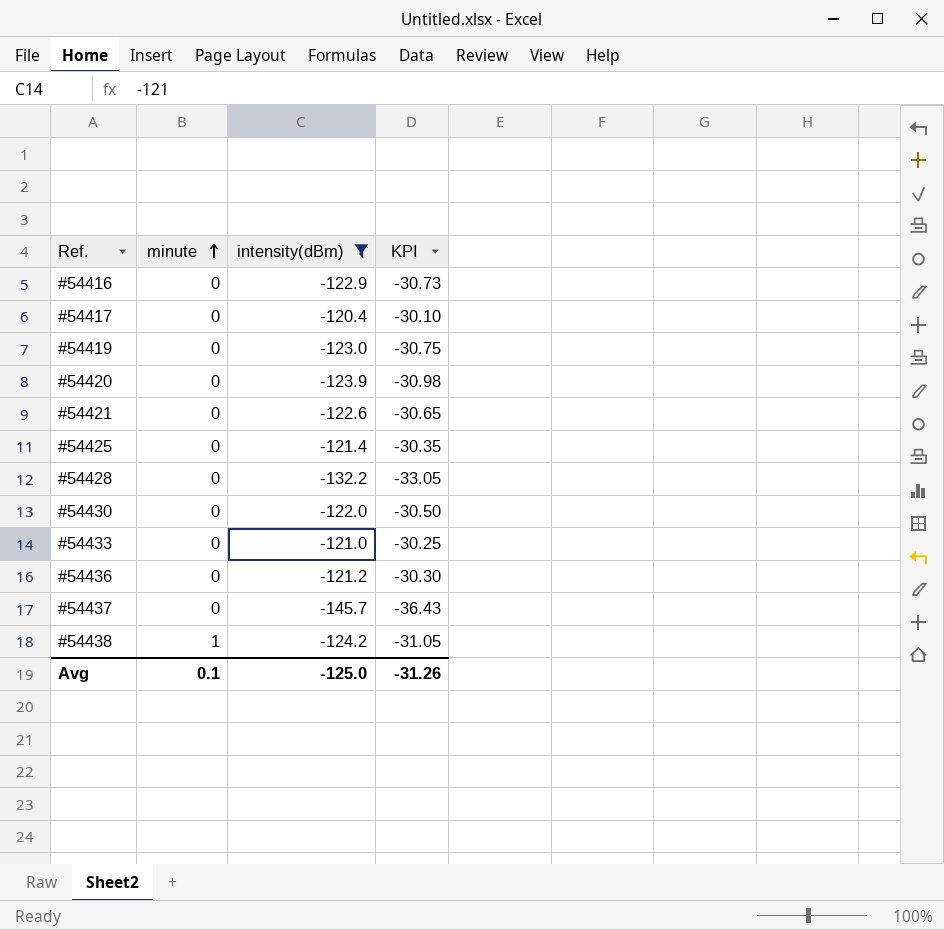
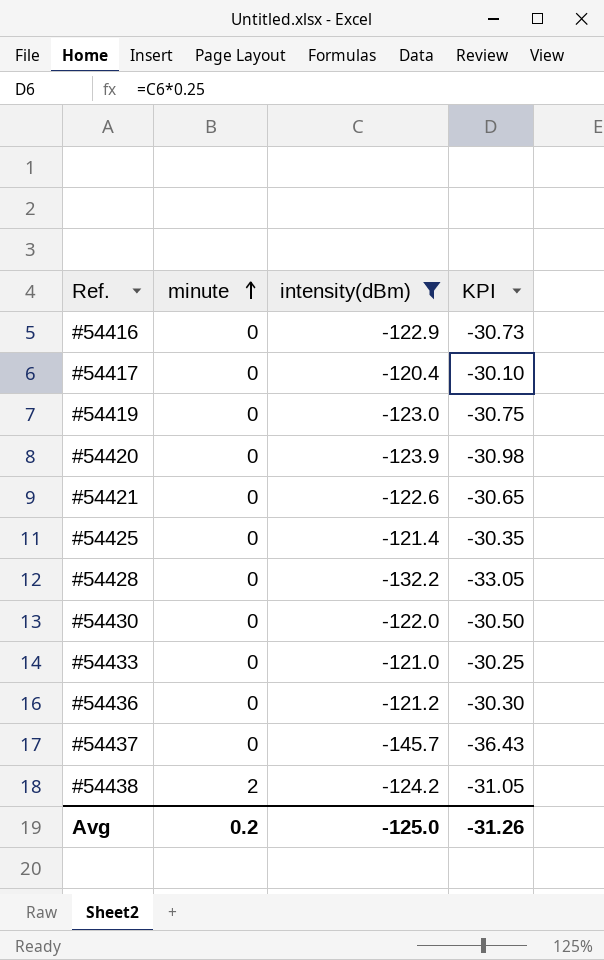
#54438 | minute: 1 -> 2
Avg | minute: 0.1 -> 0.2

